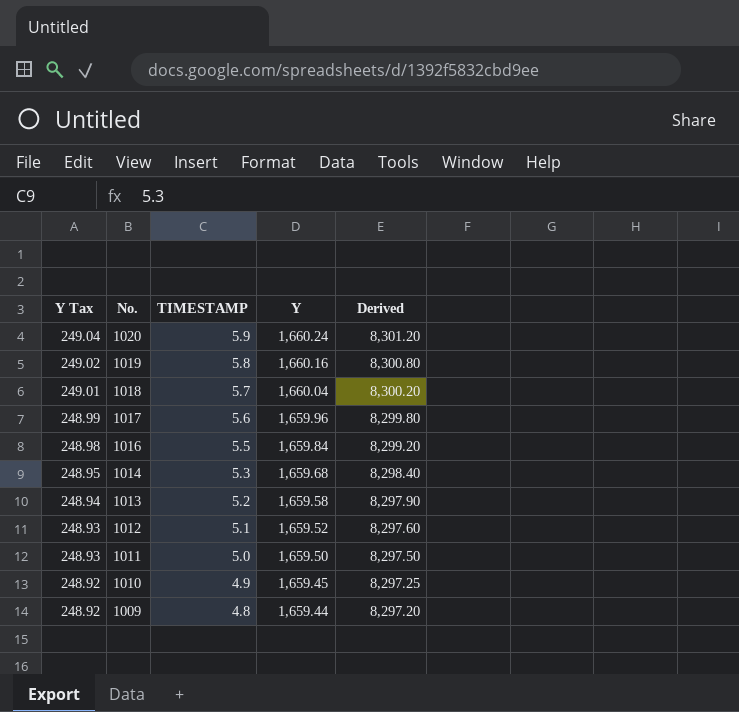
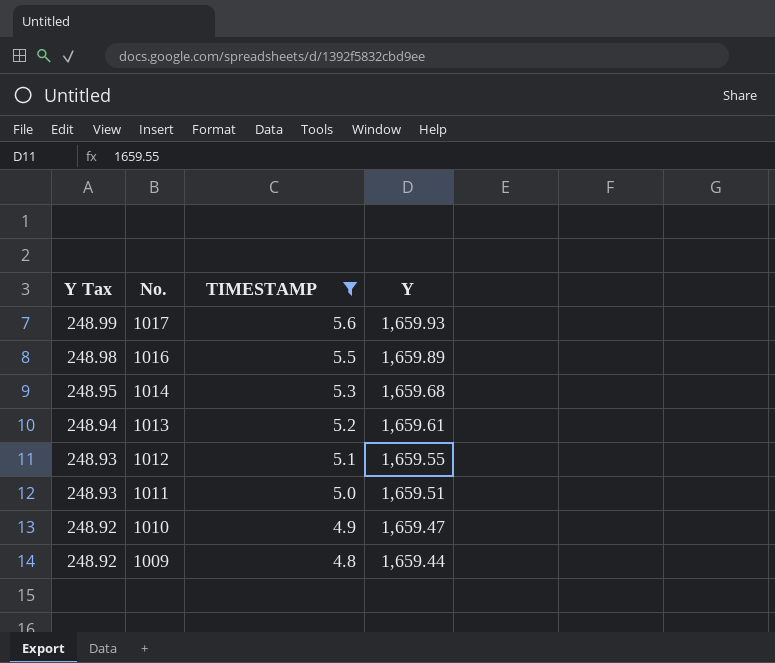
filter: none -> TIMESTAMP <= 5.6
column Derived | formula: [Y] * 5 -> none
1017 | Y: 1,659.96 -> 1,659.93
1016 | Y: 1,659.84 -> 1,659.89
1013 | Y: 1,659.58 -> 1,659.61
1012 | Y: 1,659.52 -> 1,659.55
1011 | Y: 1,659.50 -> 1,659.51
1010 | Y: 1,659.45 -> 1,659.47

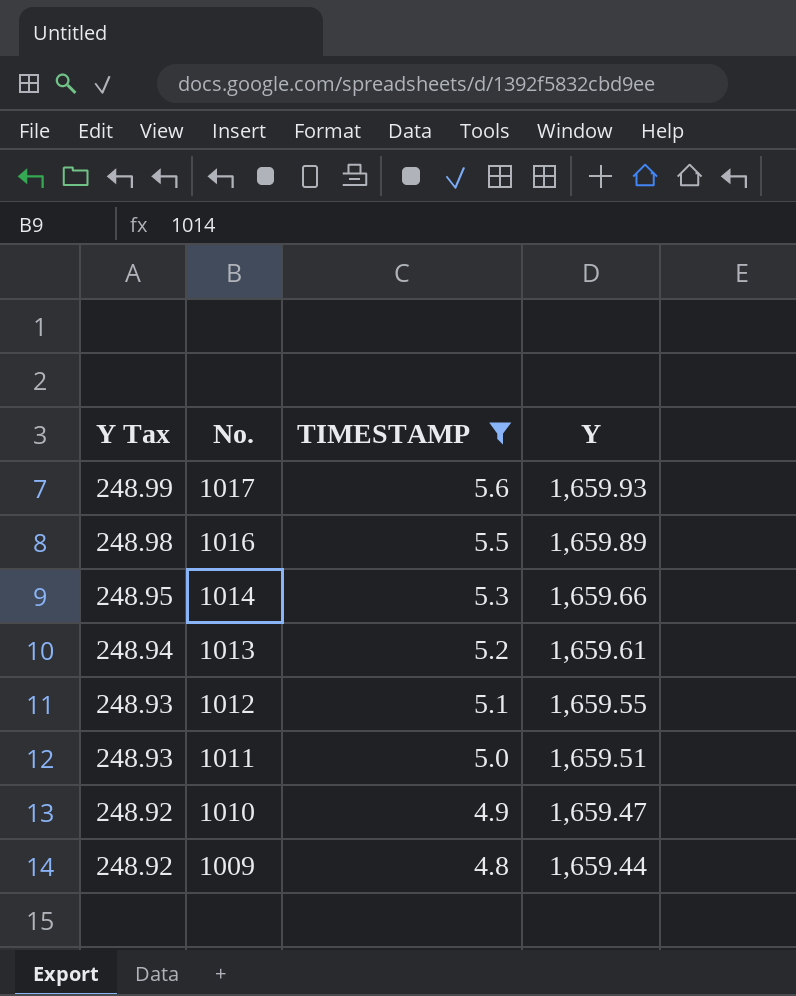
1014 | Y: 1,659.68 -> 1,659.66

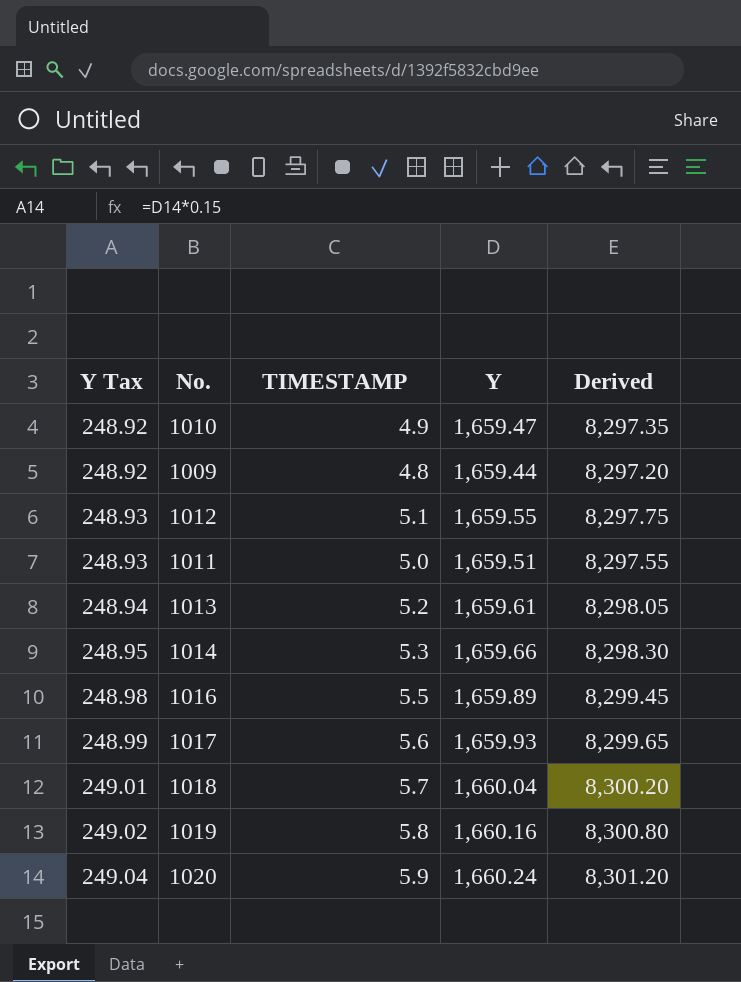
filter: TIMESTAMP <= 5.6 -> none
row order: Y Tax descending -> Y Tax ascending
column Derived | formula: none -> [Y] * 5

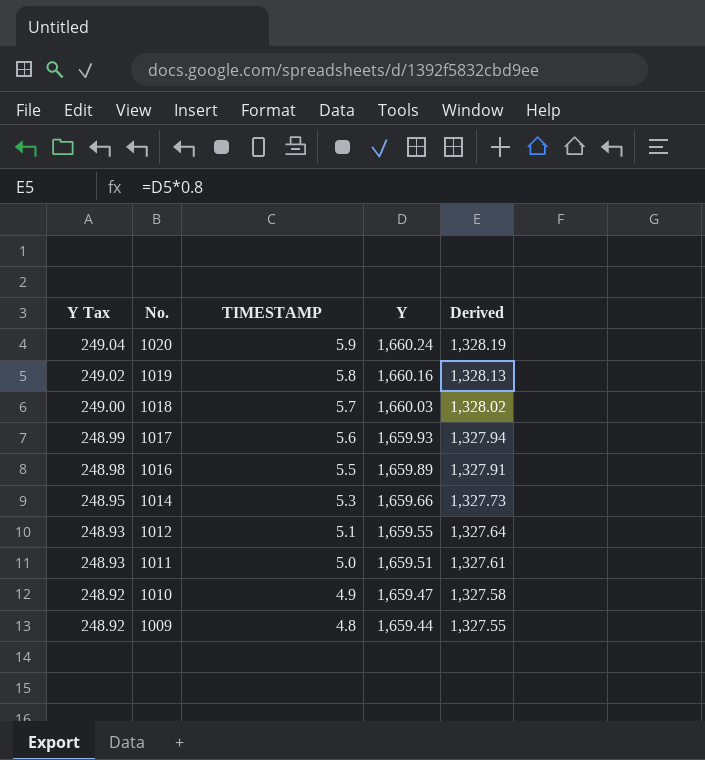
row order: Y Tax ascending -> Y Tax descending
column Derived | formula: [Y] * 5 -> [Y] * 0.8
row 1013: 248.94 | 5.2 | 1,659.61 | 8,298.05 -> none
1018 | Y Tax: 249.01 -> 249.00
1018 | Y: 1,660.04 -> 1,660.03

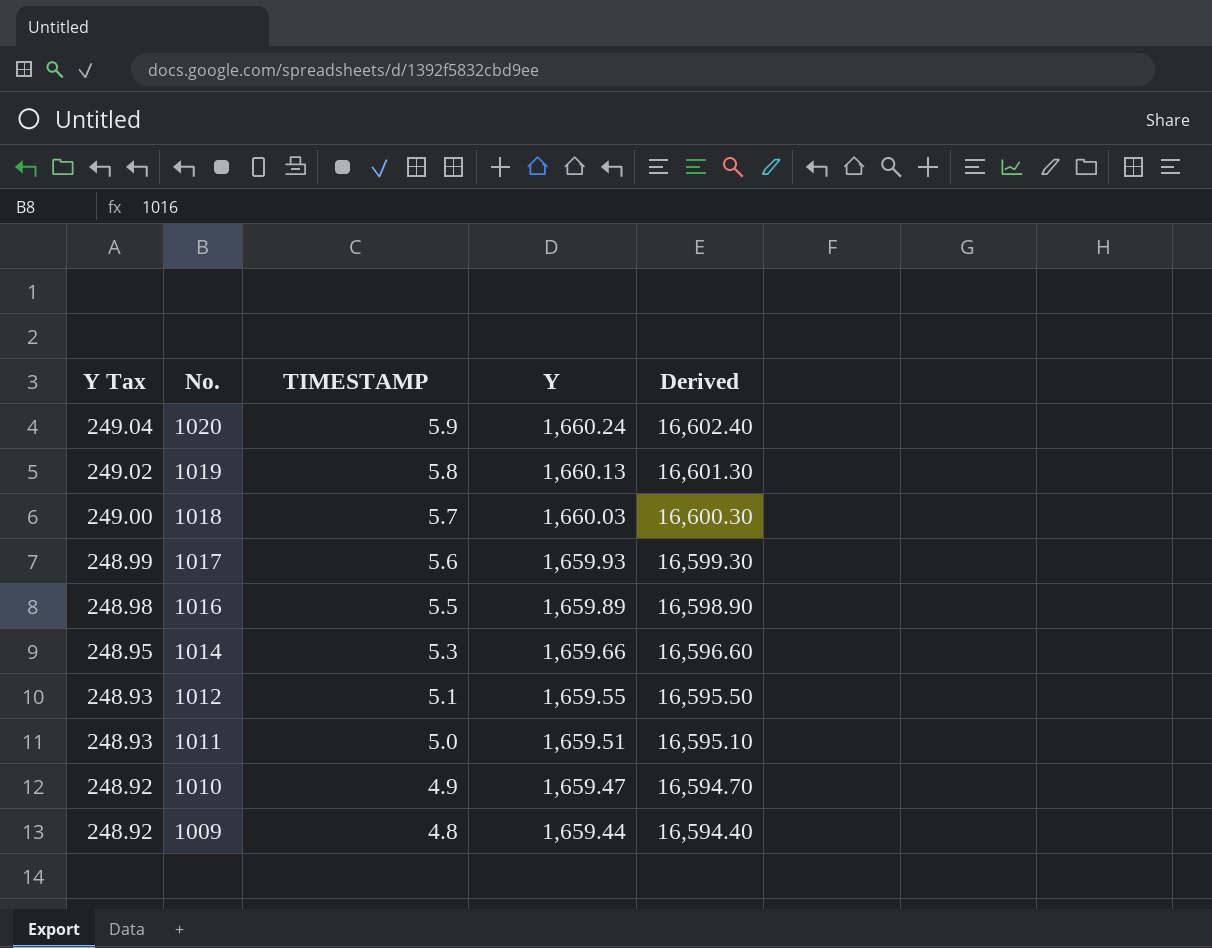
column Derived | formula: [Y] * 0.8 -> [Y] * 10
1019 | Y: 1,660.16 -> 1,660.13

